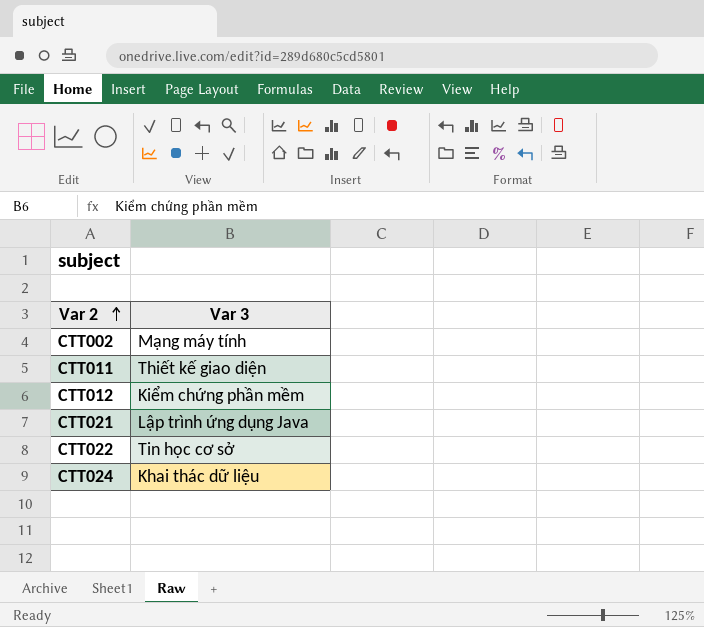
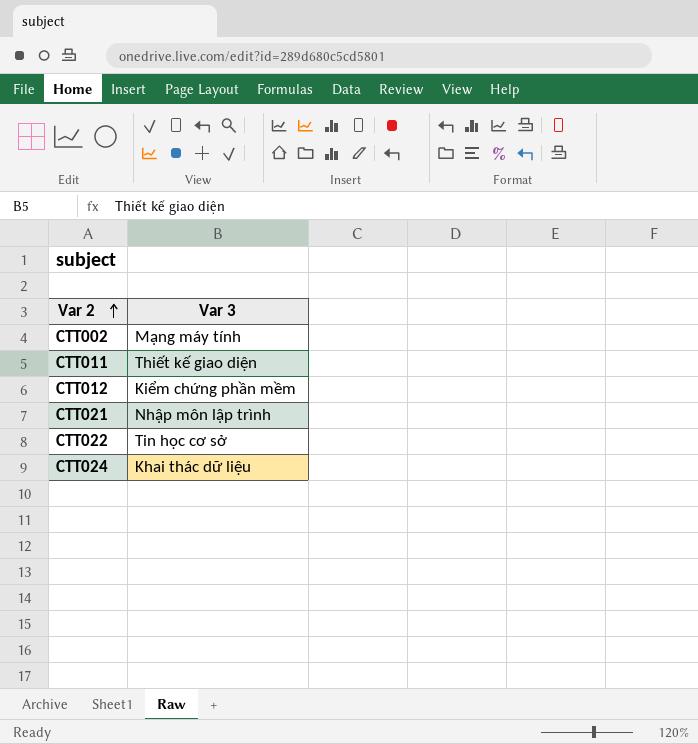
CTT021 | Var 3: Lập trình ứng dụng Java -> Nhập môn lập trình

